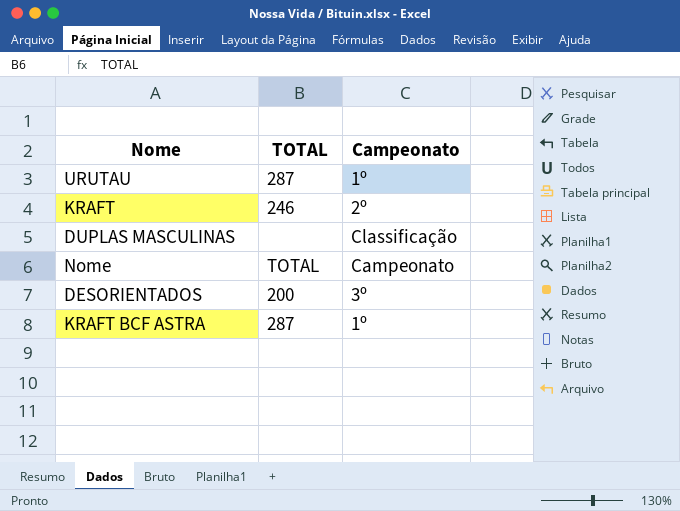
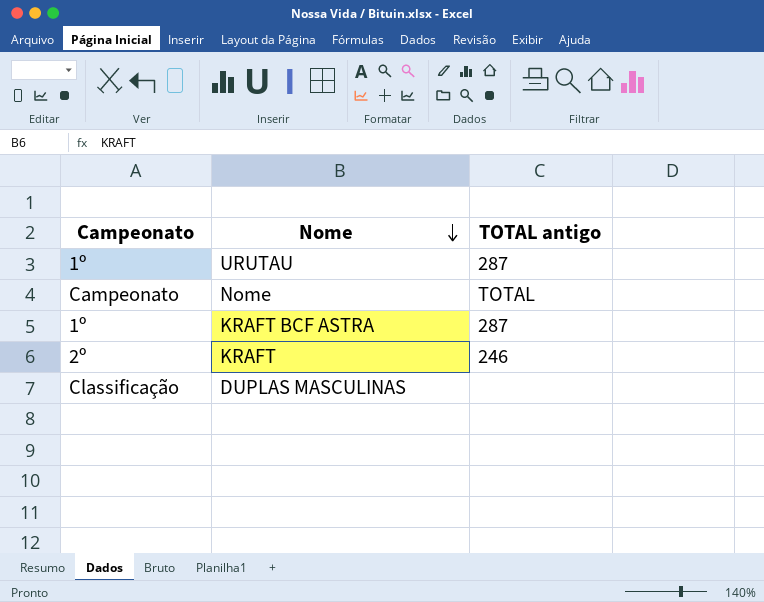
row order: none -> Nome descending
column Campeonato | position: 3 -> 1
column name: TOTAL -> TOTAL antigo
row DESORIENTADOS: 200 | 3º -> none

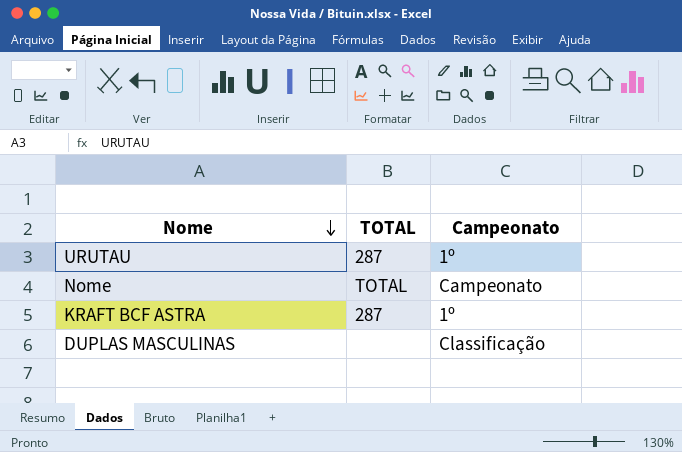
column name: TOTAL antigo -> TOTAL
column Campeonato | position: 1 -> 3
row KRAFT: 2º | 246 -> none

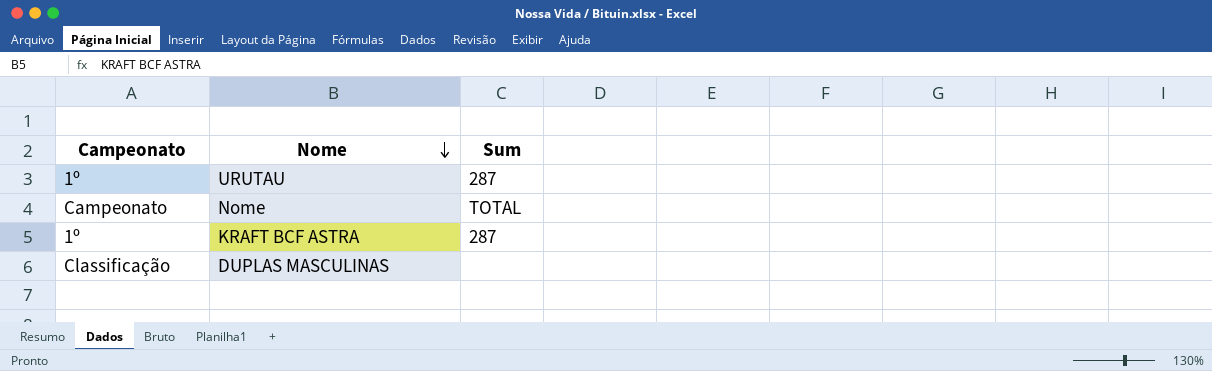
column Campeonato | position: 3 -> 1
column name: TOTAL -> Sum

